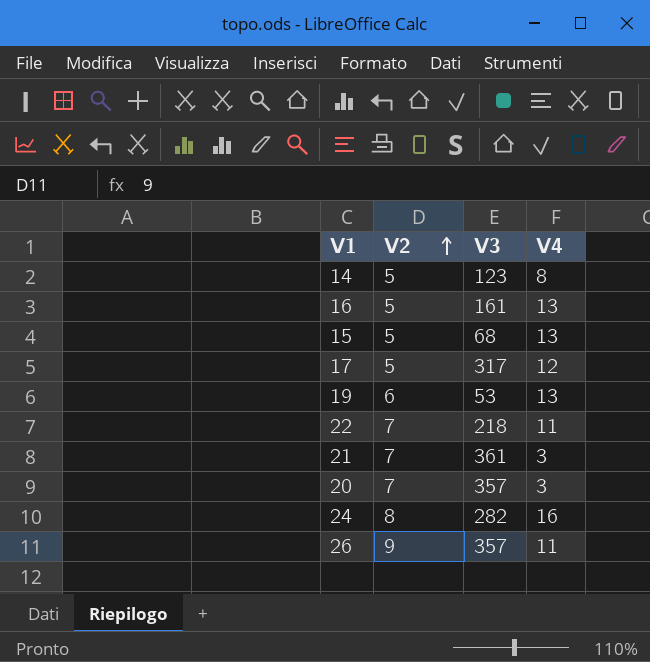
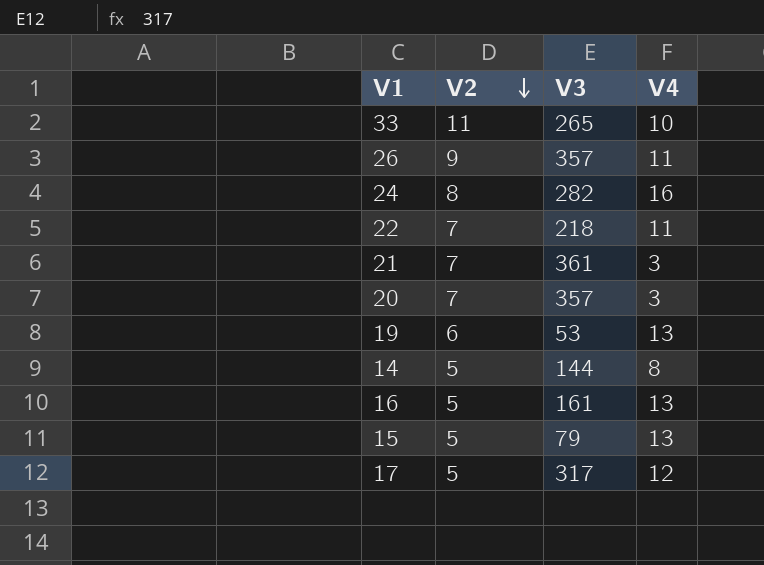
row order: V2 ascending -> V2 descending
row 33: none -> 11 | 265 | 10
14 | V3: 123 -> 144
15 | V3: 68 -> 79

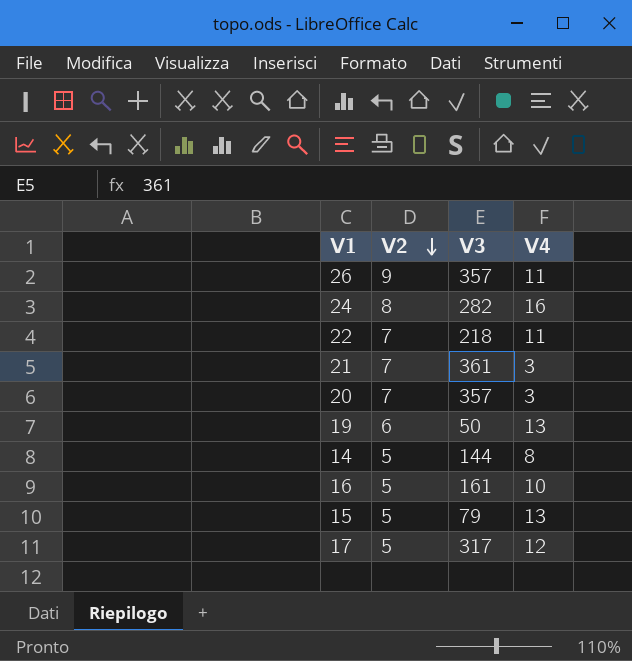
row 33: 11 | 265 | 10 -> none
19 | V3: 53 -> 50
16 | V4: 13 -> 10

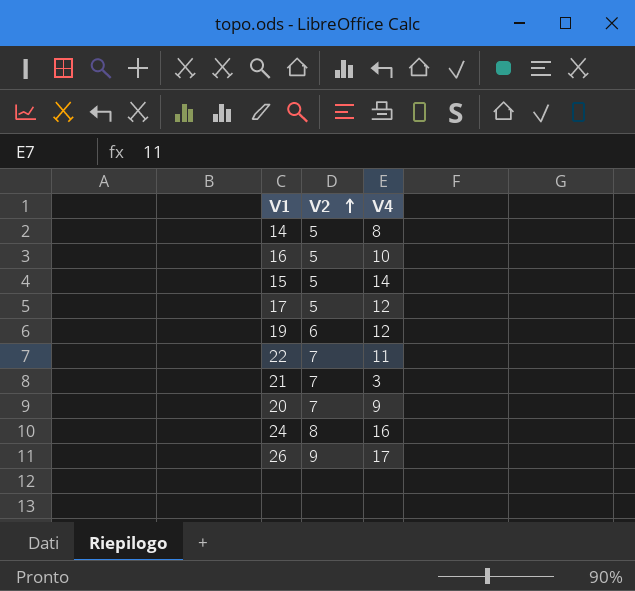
row order: V2 descending -> V2 ascending
column V3 | position: 3 -> none
15 | V4: 13 -> 14
19 | V4: 13 -> 12
20 | V4: 3 -> 9
26 | V4: 11 -> 17

